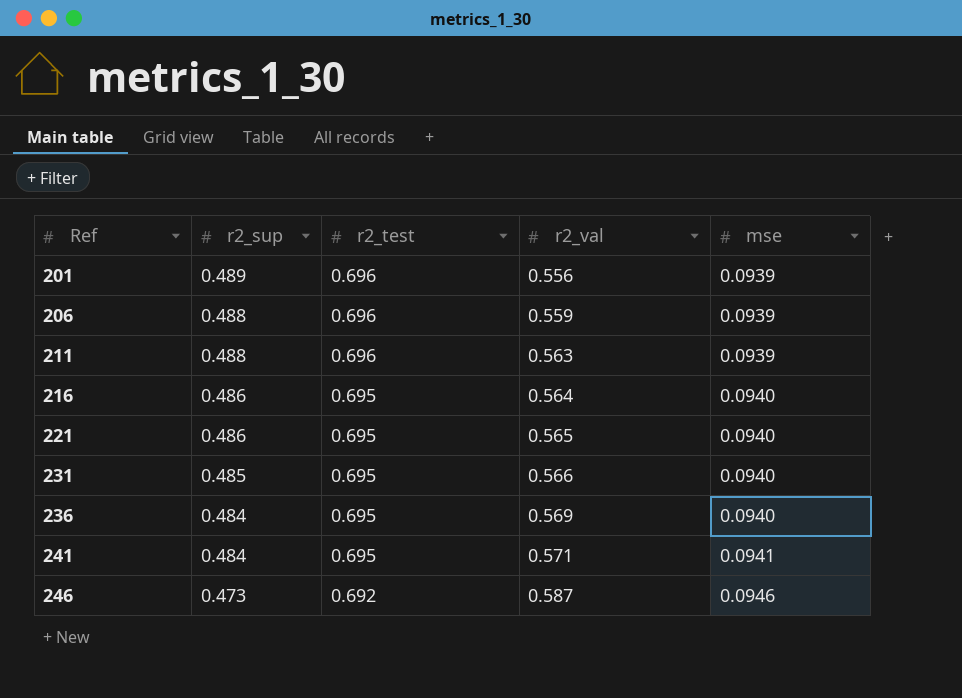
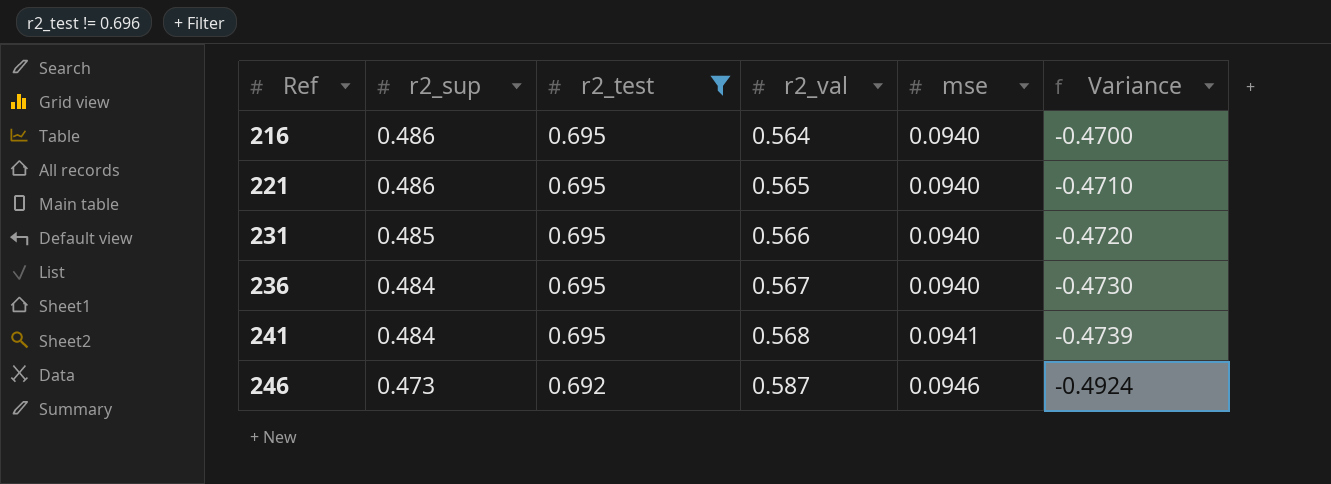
filter: none -> r2_test != 0.696
column Variance | formula: none -> [mse] - [r2_val]
236 | r2_val: 0.569 -> 0.567
241 | r2_val: 0.571 -> 0.568

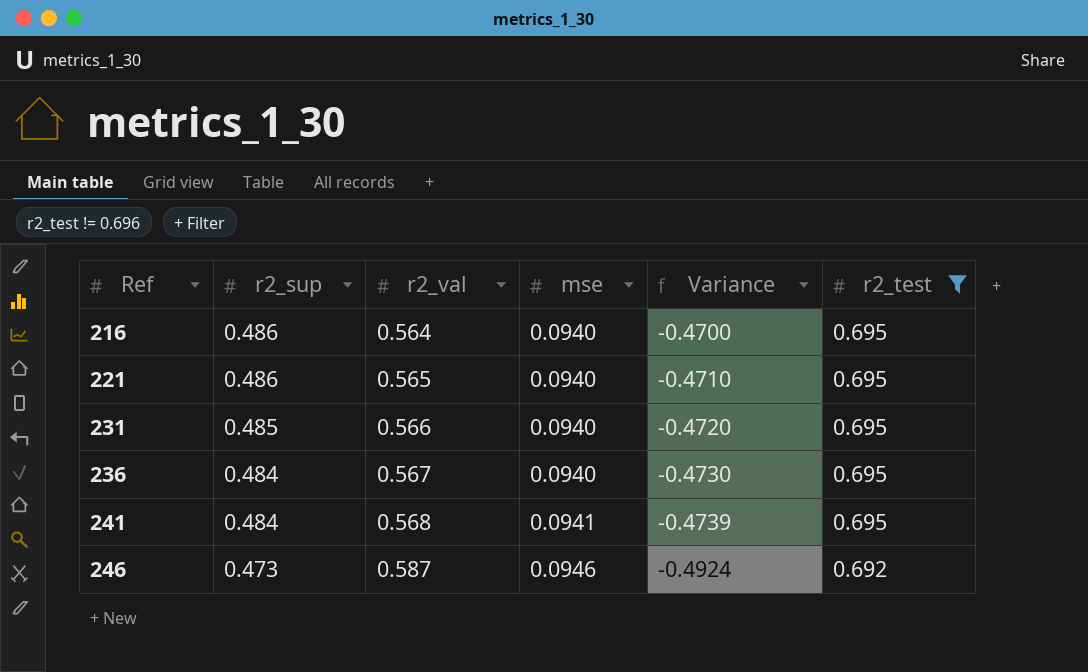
column r2_test | position: 3 -> 6

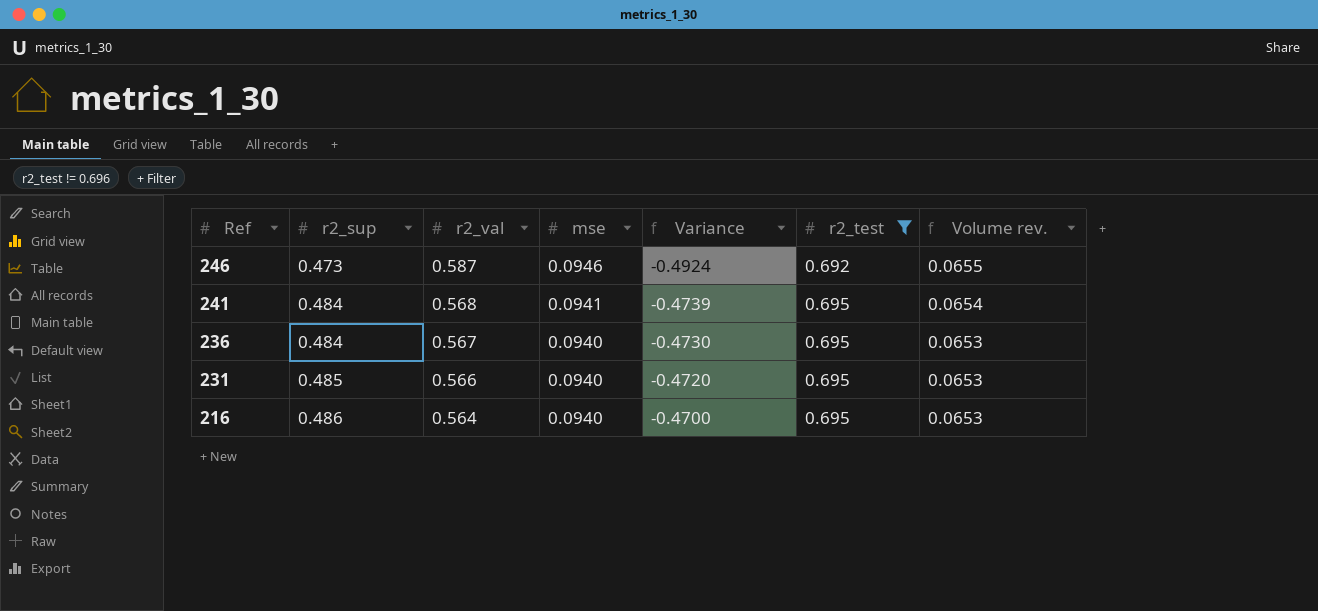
row order: Ref ascending -> Ref descending
column Volume rev. | formula: none -> [mse] * [r2_test]
row 221: 0.486 | 0.565 | 0.0940 | -0.4710 | 0.695 -> none

